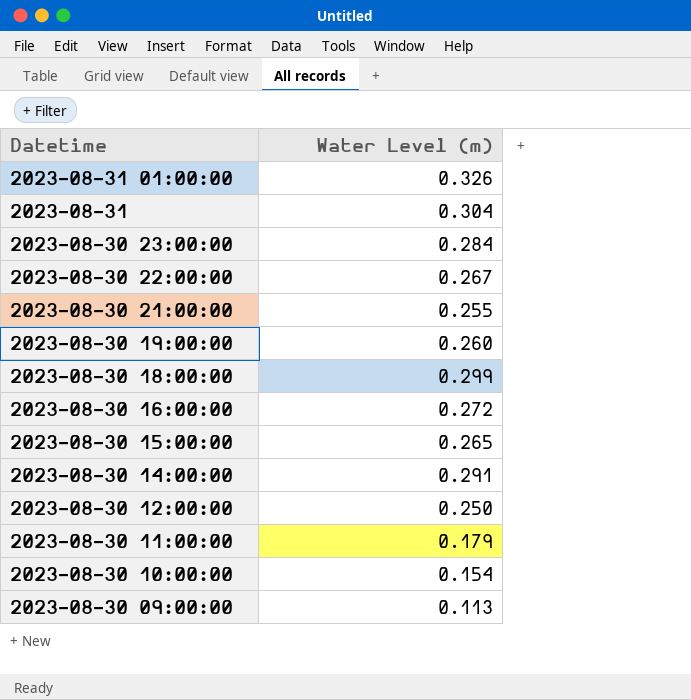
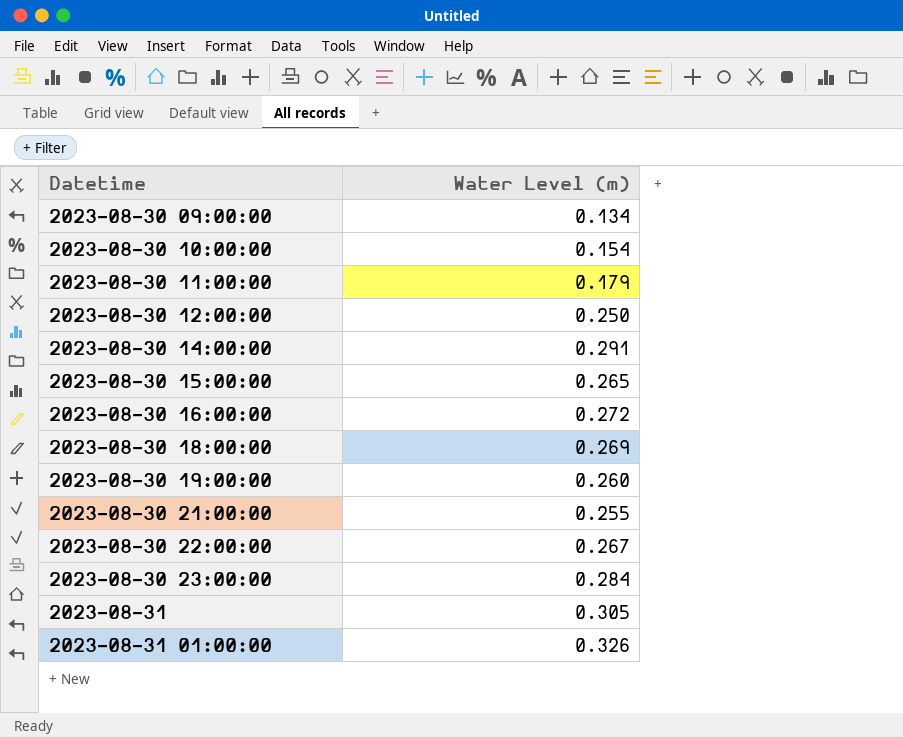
row order: Datetime descending -> Datetime ascending
2023-08-30 09:00:00 | Water Level (m): 0.113 -> 0.134
2023-08-30 18:00:00 | Water Level (m): 0.299 -> 0.269
2023-08-31 | Water Level (m): 0.304 -> 0.305

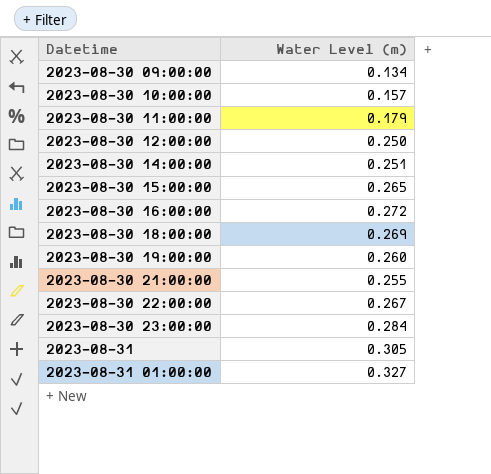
2023-08-30 10:00:00 | Water Level (m): 0.154 -> 0.157
2023-08-30 14:00:00 | Water Level (m): 0.291 -> 0.251
2023-08-31 01:00:00 | Water Level (m): 0.326 -> 0.327

